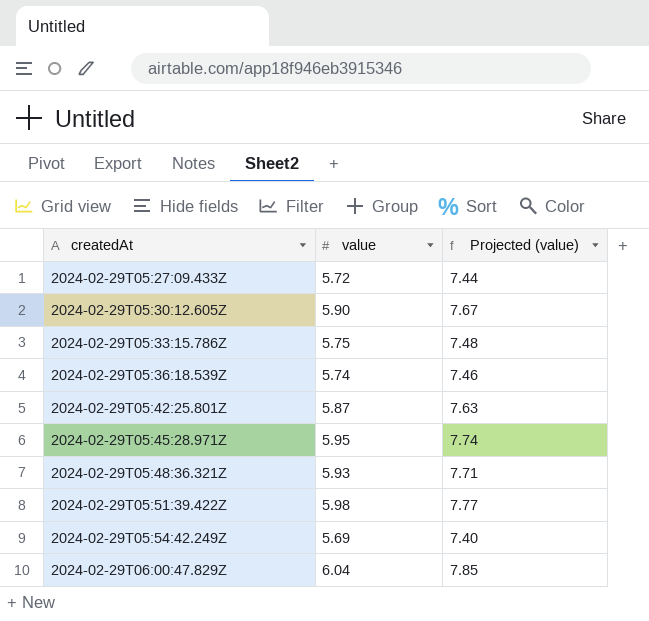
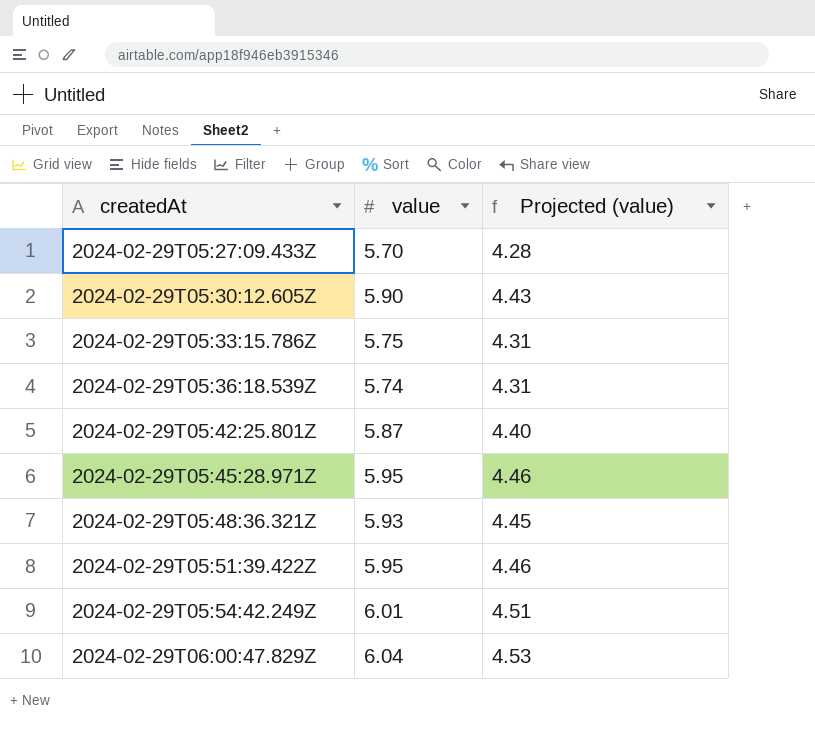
column Projected (value) | formula: [value] * 1.3 -> [value] * 0.75
2024-02-29T05:27:09.433Z | value: 5.72 -> 5.70
2024-02-29T05:51:39.422Z | value: 5.98 -> 5.95
2024-02-29T05:54:42.249Z | value: 5.69 -> 6.01

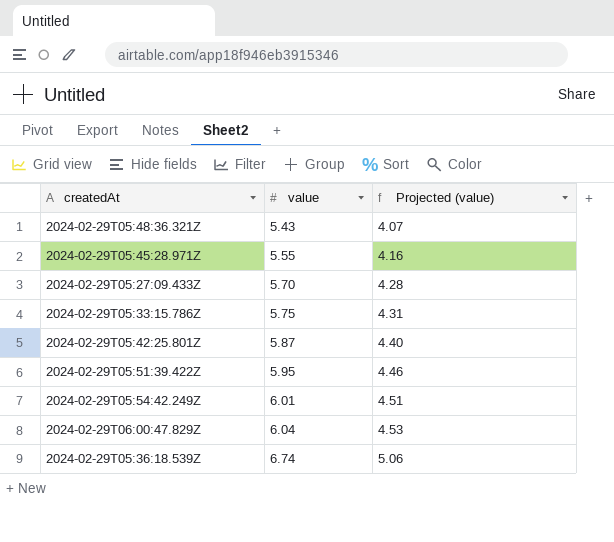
row order: createdAt ascending -> value ascending
row 2024-02-29T05:30:12.605Z: 5.90 | 4.43 -> none
2024-02-29T05:48:36.321Z | value: 5.93 -> 5.43
2024-02-29T05:48:36.321Z | Projected (value): 4.45 -> 4.07
2024-02-29T05:45:28.971Z | value: 5.95 -> 5.55
2024-02-29T05:45:28.971Z | Projected (value): 4.46 -> 4.16
2024-02-29T05:36:18.539Z | value: 5.74 -> 6.74
2024-02-29T05:36:18.539Z | Projected (value): 4.31 -> 5.06

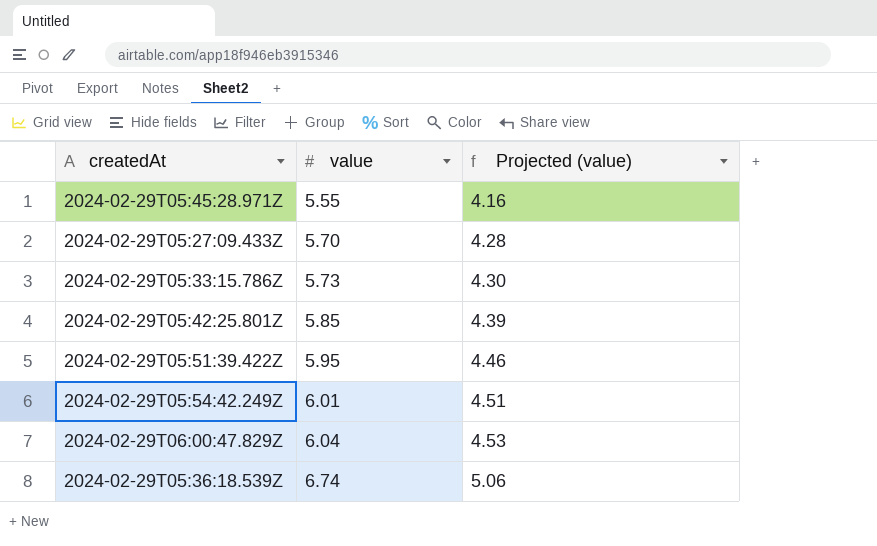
row 2024-02-29T05:48:36.321Z: 5.43 | 4.07 -> none
2024-02-29T05:33:15.786Z | value: 5.75 -> 5.73
2024-02-29T05:33:15.786Z | Projected (value): 4.31 -> 4.30
2024-02-29T05:42:25.801Z | value: 5.87 -> 5.85
2024-02-29T05:42:25.801Z | Projected (value): 4.40 -> 4.39

